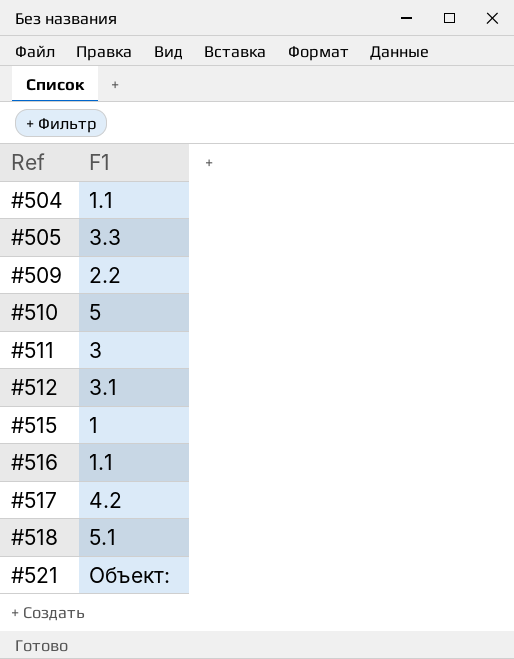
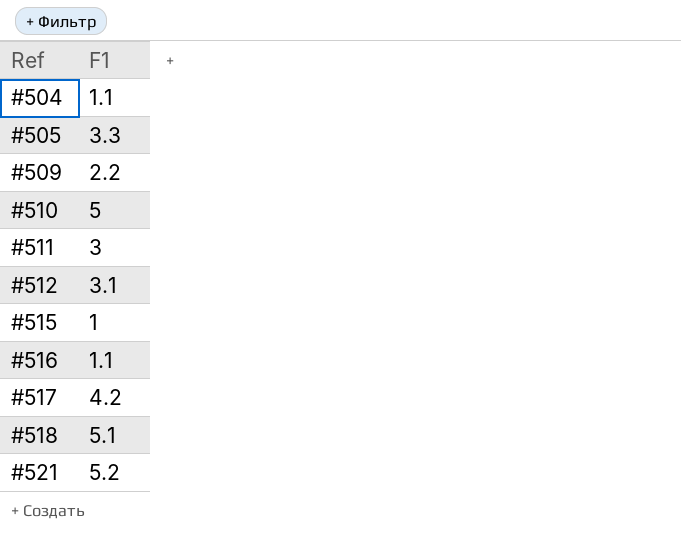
#521 | F1: Объект: -> 5.2

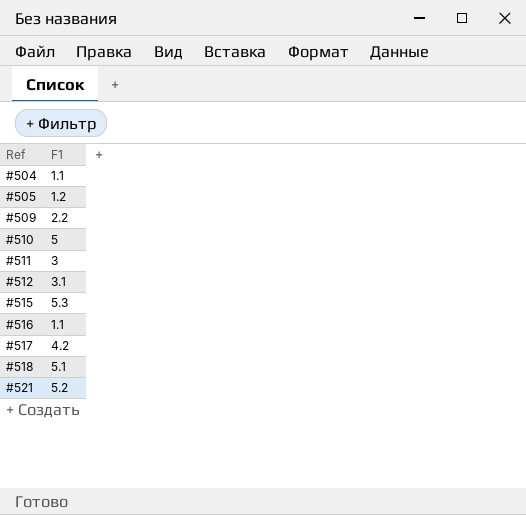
#505 | F1: 3.3 -> 1.2
#515 | F1: 1 -> 5.3

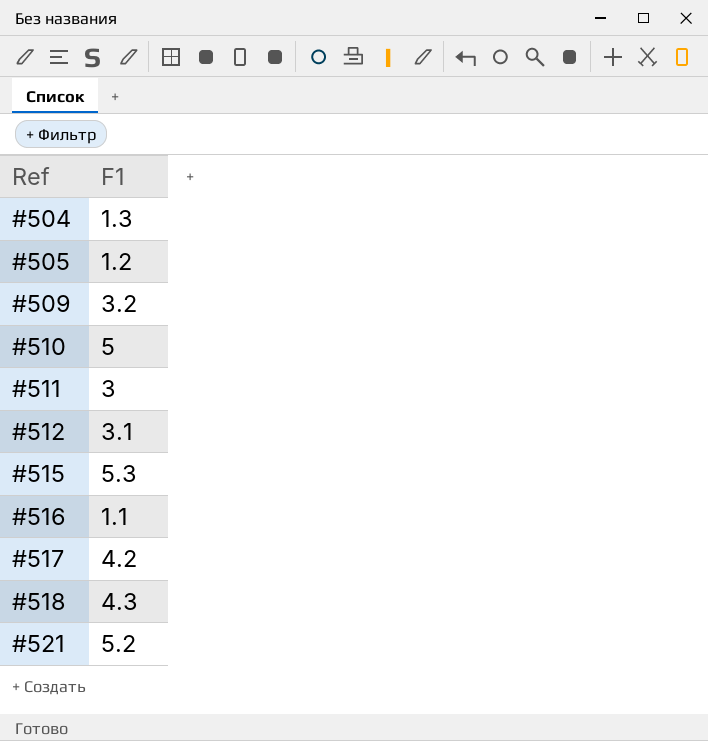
#504 | F1: 1.1 -> 1.3
#509 | F1: 2.2 -> 3.2
#518 | F1: 5.1 -> 4.3

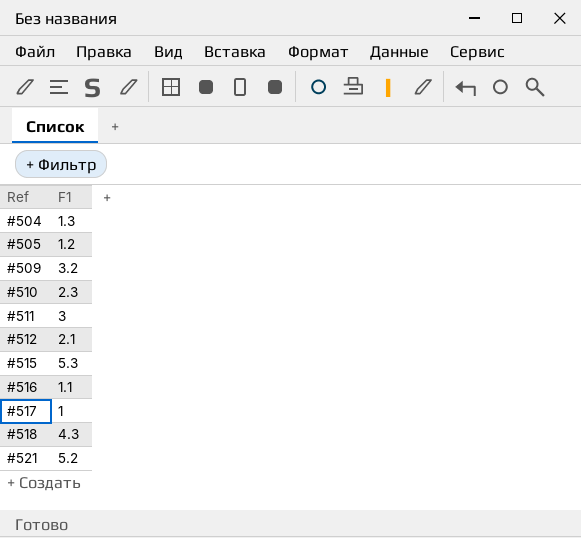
#510 | F1: 5 -> 2.3
#512 | F1: 3.1 -> 2.1
#517 | F1: 4.2 -> 1

